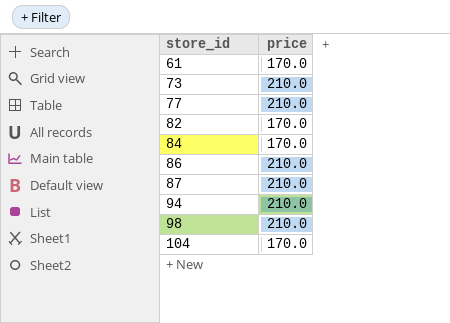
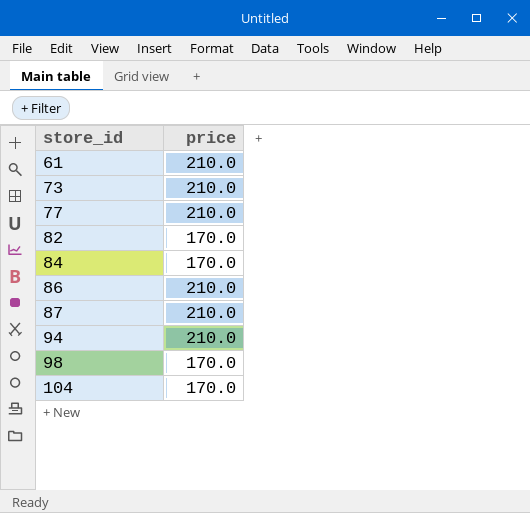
61 | price: 170.0 -> 210.0
98 | price: 210.0 -> 170.0

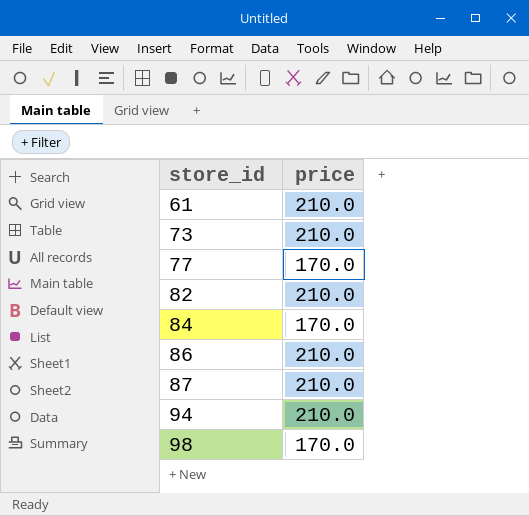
row 104: 170.0 -> none
77 | price: 210.0 -> 170.0
82 | price: 170.0 -> 210.0

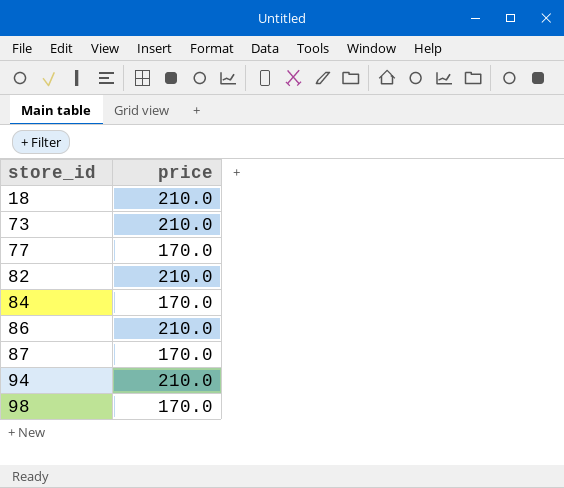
row 61: 210.0 -> none
row 18: none -> 210.0
87 | price: 210.0 -> 170.0

